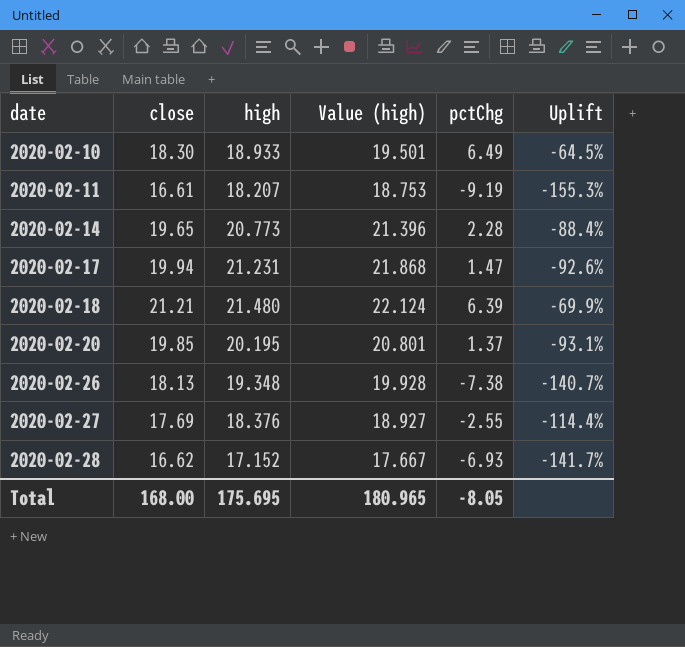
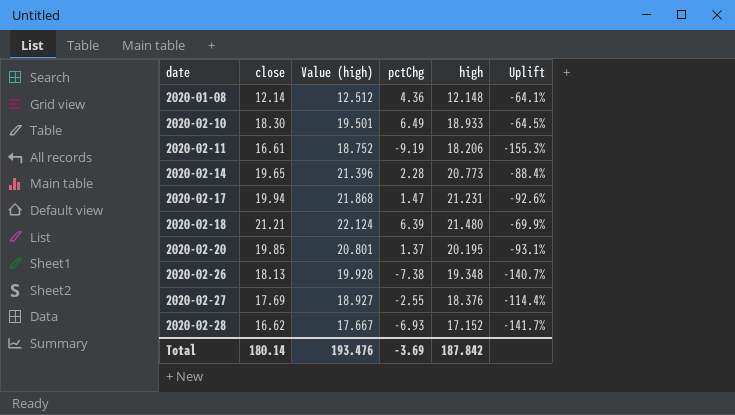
column high | position: 3 -> 5
row 2020-01-08: none -> 12.14 | 12.512 | 4.36 | 12.148 | -64.1%
2020-02-11 | Value (high): 18.753 -> 18.752
2020-02-11 | high: 18.207 -> 18.206
Total | close: 168.00 -> 180.14
Total | Value (high): 180.965 -> 193.476
Total | pctChg: -8.05 -> -3.69
Total | high: 175.695 -> 187.842

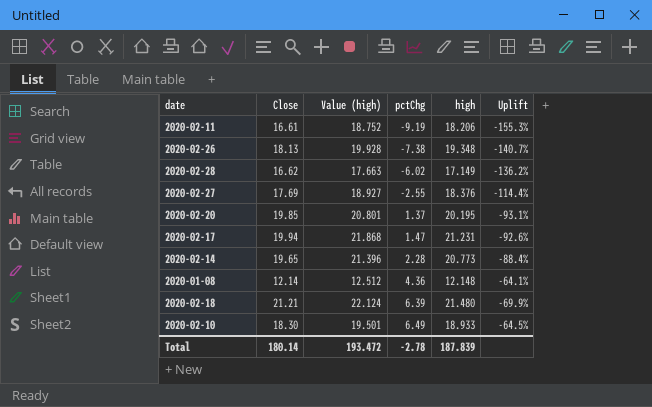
row order: date ascending -> pctChg ascending
column name: close -> Close
2020-02-28 | Value (high): 17.667 -> 17.663
2020-02-28 | pctChg: -6.93 -> -6.02
2020-02-28 | high: 17.152 -> 17.149
2020-02-28 | Uplift: -141.7% -> -136.2%
Total | Value (high): 193.476 -> 193.472
Total | pctChg: -3.69 -> -2.78
Total | high: 187.842 -> 187.839

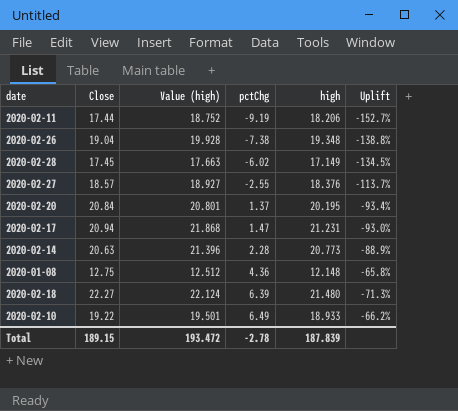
2020-02-11 | Close: 16.61 -> 17.44
2020-02-11 | Uplift: -155.3% -> -152.7%
2020-02-26 | Close: 18.13 -> 19.04
2020-02-26 | Uplift: -140.7% -> -138.8%
2020-02-28 | Close: 16.62 -> 17.45
2020-02-28 | Uplift: -136.2% -> -134.5%
2020-02-27 | Close: 17.69 -> 18.57
2020-02-27 | Uplift: -114.4% -> -113.7%
2020-02-20 | Close: 19.85 -> 20.84
2020-02-20 | Uplift: -93.1% -> -93.4%
2020-02-17 | Close: 19.94 -> 20.94
2020-02-17 | Uplift: -92.6% -> -93.0%
2020-02-14 | Close: 19.65 -> 20.63
2020-02-14 | Uplift: -88.4% -> -88.9%
2020-01-08 | Close: 12.14 -> 12.75
2020-01-08 | Uplift: -64.1% -> -65.8%
2020-02-18 | Close: 21.21 -> 22.27
2020-02-18 | Uplift: -69.9% -> -71.3%
2020-02-10 | Close: 18.30 -> 19.22
2020-02-10 | Uplift: -64.5% -> -66.2%
Total | Close: 180.14 -> 189.15

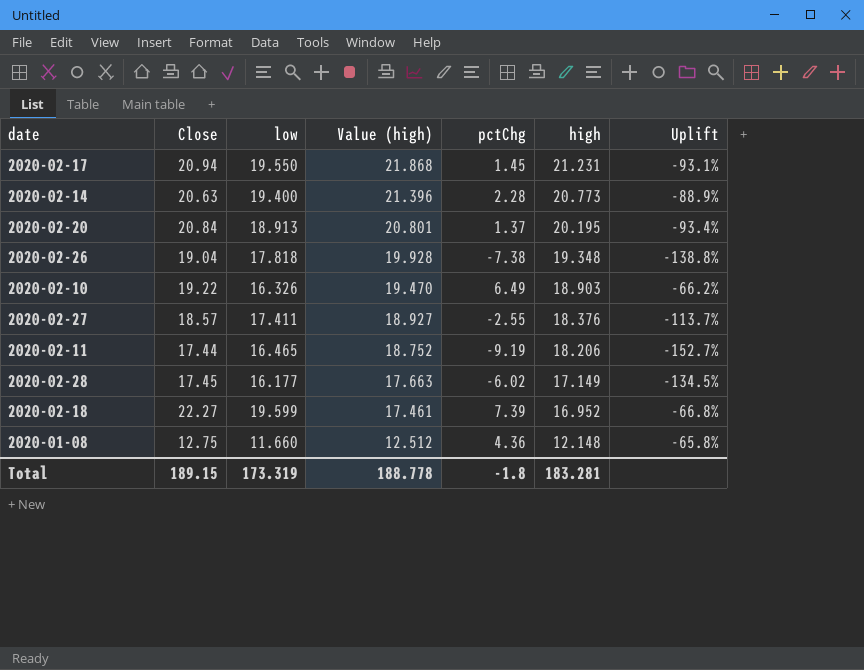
row order: pctChg ascending -> Value (high) descending
column low | position: none -> 3
2020-02-17 | pctChg: 1.47 -> 1.45
2020-02-17 | Uplift: -93.0% -> -93.1%
2020-02-10 | Value (high): 19.501 -> 19.470
2020-02-10 | high: 18.933 -> 18.903
2020-02-18 | Value (high): 22.124 -> 17.461
2020-02-18 | pctChg: 6.39 -> 7.39
2020-02-18 | high: 21.480 -> 16.952
2020-02-18 | Uplift: -71.3% -> -66.8%
Total | Value (high): 193.472 -> 188.778
Total | pctChg: -2.78 -> -1.8
Total | high: 187.839 -> 183.281

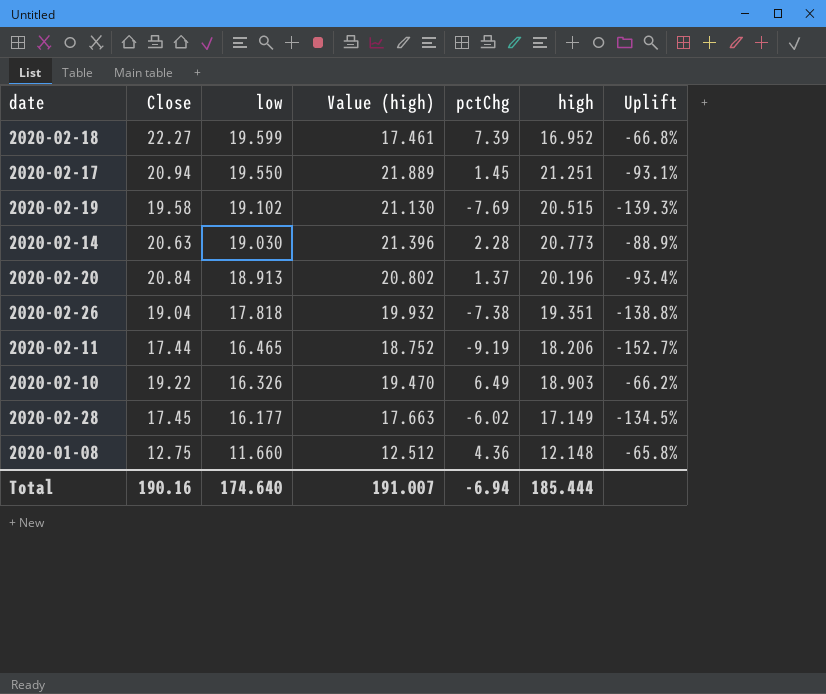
row order: Value (high) descending -> low descending
row 2020-02-27: 18.57 | 17.411 | 18.927 | -2.55 | 18.376 | -113.7% -> none
2020-02-17 | Value (high): 21.868 -> 21.889
2020-02-17 | high: 21.231 -> 21.251
row 2020-02-19: none -> 19.58 | 19.102 | 21.130 | -7.69 | 20.515 | -139.3%
2020-02-14 | low: 19.400 -> 19.030
2020-02-20 | Value (high): 20.801 -> 20.802
2020-02-20 | high: 20.195 -> 20.196
2020-02-26 | Value (high): 19.928 -> 19.932
2020-02-26 | high: 19.348 -> 19.351
Total | Close: 189.15 -> 190.16
Total | low: 173.319 -> 174.640
Total | Value (high): 188.778 -> 191.007
Total | pctChg: -1.8 -> -6.94
Total | high: 183.281 -> 185.444

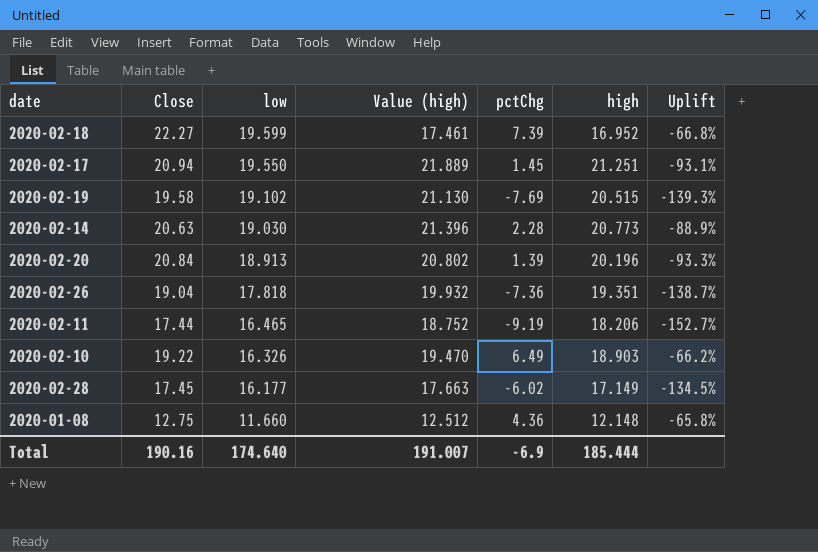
2020-02-20 | pctChg: 1.37 -> 1.39
2020-02-20 | Uplift: -93.4% -> -93.3%
2020-02-26 | pctChg: -7.38 -> -7.36
2020-02-26 | Uplift: -138.8% -> -138.7%
Total | pctChg: -6.94 -> -6.9

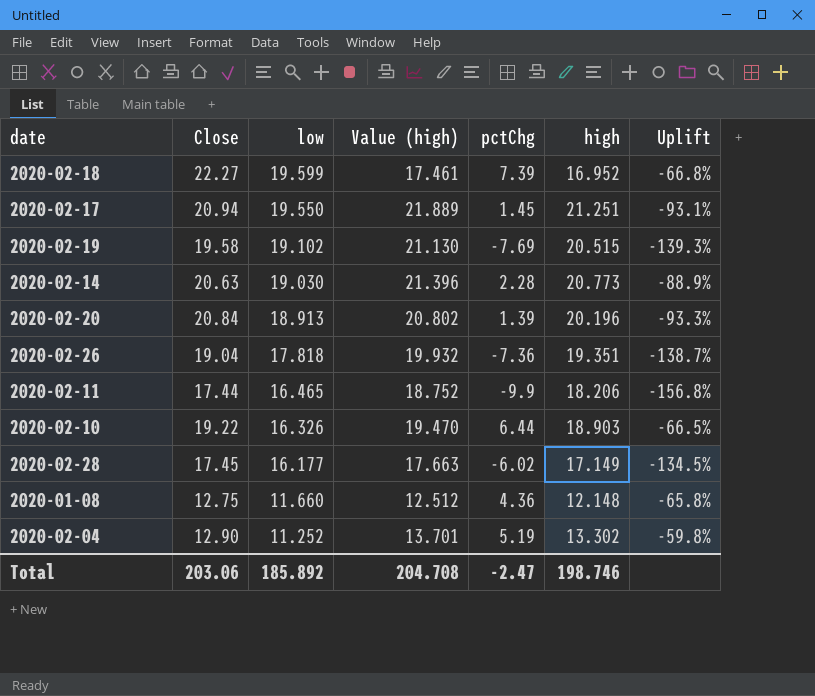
2020-02-11 | pctChg: -9.19 -> -9.9
2020-02-11 | Uplift: -152.7% -> -156.8%
2020-02-10 | pctChg: 6.49 -> 6.44
2020-02-10 | Uplift: -66.2% -> -66.5%
row 2020-02-04: none -> 12.90 | 11.252 | 13.701 | 5.19 | 13.302 | -59.8%
Total | Close: 190.16 -> 203.06
Total | low: 174.640 -> 185.892
Total | Value (high): 191.007 -> 204.708
Total | pctChg: -6.9 -> -2.47
Total | high: 185.444 -> 198.746

